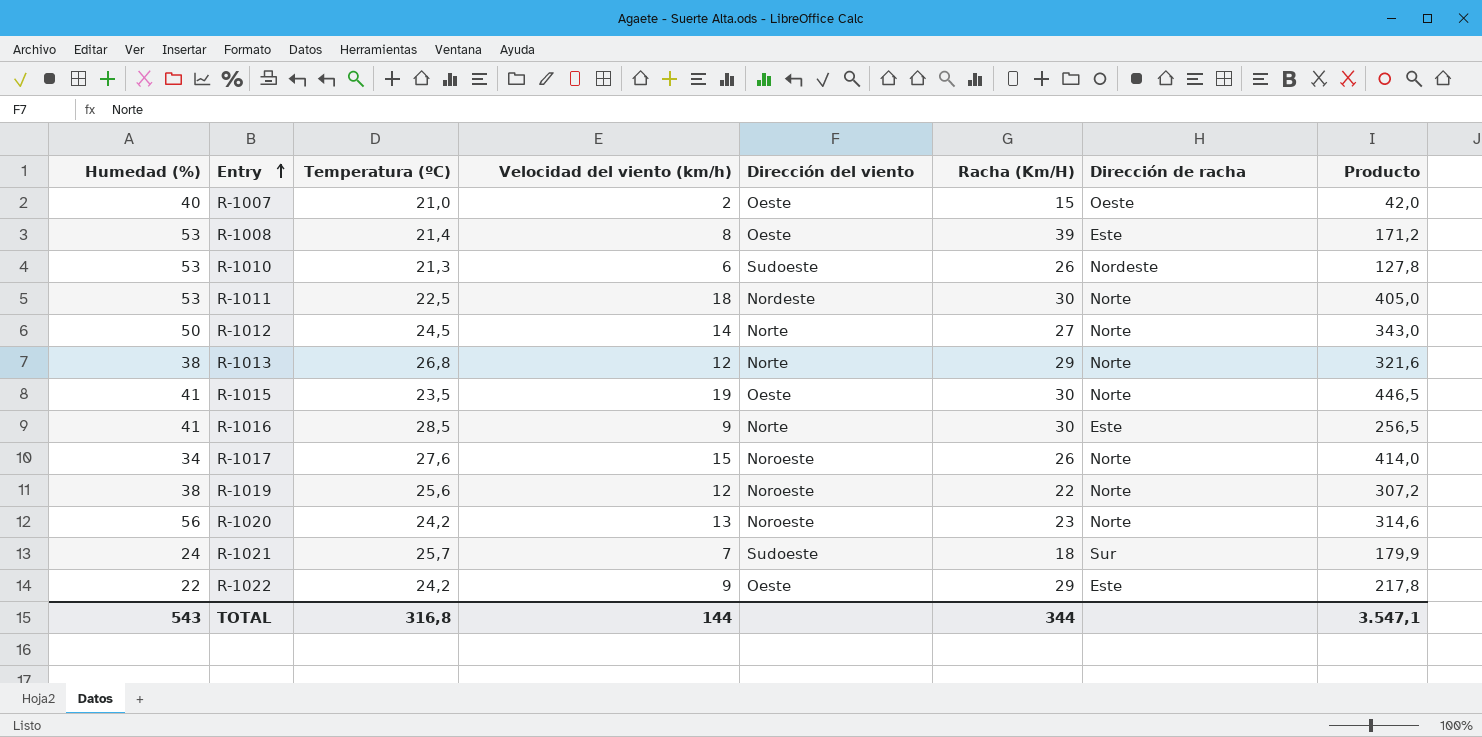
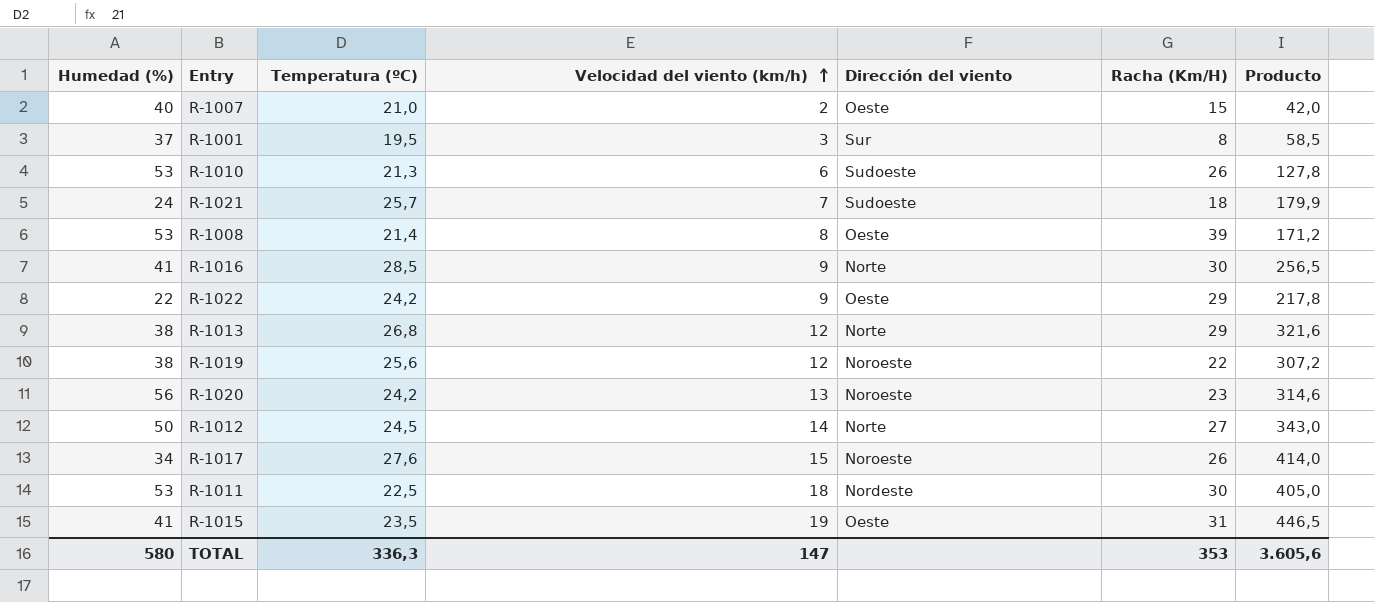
row order: Entry ascending -> Velocidad del viento (km/h) ascending
column Dirección de racha | position: 7 -> none
row R-1001: none -> 37 | 19,5 | 3 | Sur | 8 | 58,5
R-1015 | Racha (Km/H): 30 -> 31
TOTAL | Humedad (%): 543 -> 580
TOTAL | Temperatura (ºC): 316,8 -> 336,3
TOTAL | Velocidad del viento (km/h): 144 -> 147
TOTAL | Racha (Km/H): 344 -> 353
TOTAL | Producto: 3.547,1 -> 3.605,6

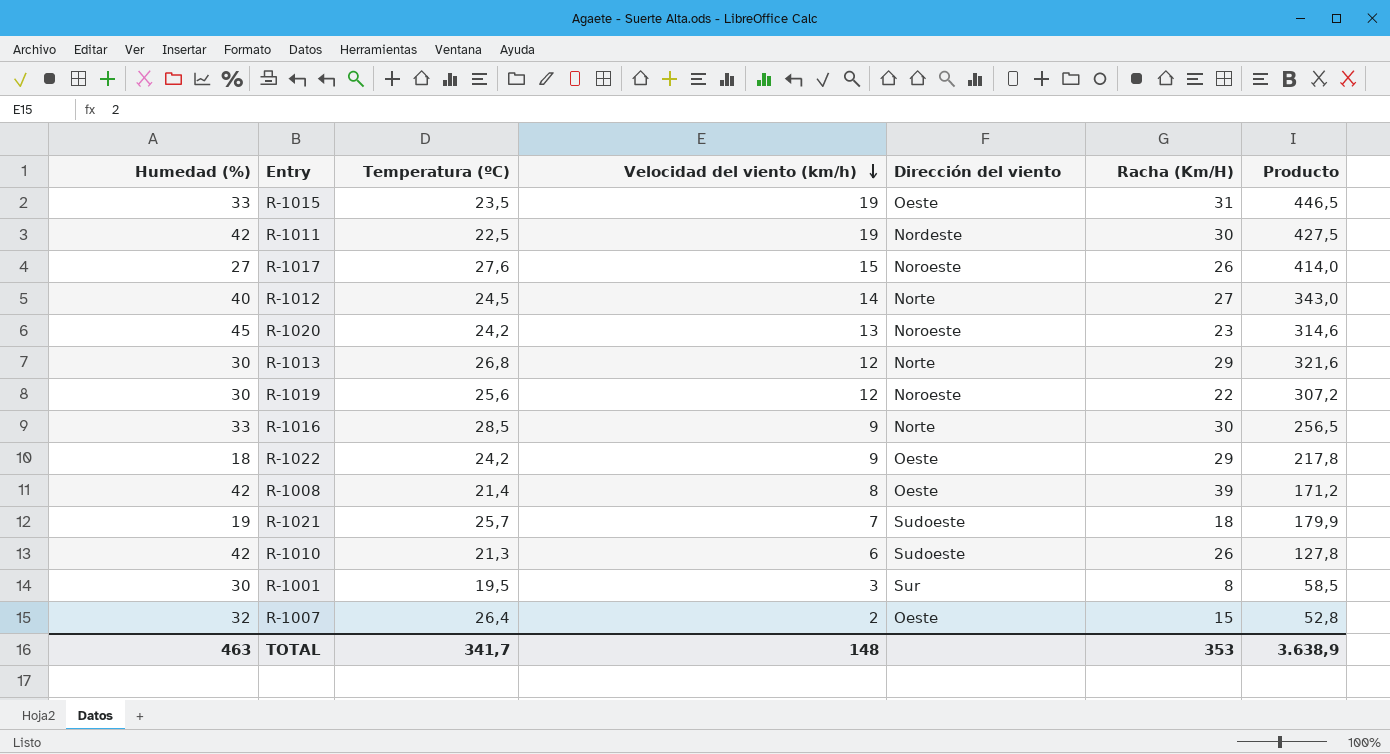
row order: Velocidad del viento (km/h) ascending -> Velocidad del viento (km/h) descending
R-1015 | Humedad (%): 41 -> 33
R-1011 | Humedad (%): 53 -> 42
R-1011 | Velocidad del viento (km/h): 18 -> 19
R-1011 | Producto: 405,0 -> 427,5
R-1017 | Humedad (%): 34 -> 27
R-1012 | Humedad (%): 50 -> 40
R-1020 | Humedad (%): 56 -> 45
R-1013 | Humedad (%): 38 -> 30
R-1019 | Humedad (%): 38 -> 30
R-1016 | Humedad (%): 41 -> 33
R-1022 | Humedad (%): 22 -> 18
R-1008 | Humedad (%): 53 -> 42
R-1021 | Humedad (%): 24 -> 19
R-1010 | Humedad (%): 53 -> 42
R-1001 | Humedad (%): 37 -> 30
R-1007 | Humedad (%): 40 -> 32
R-1007 | Temperatura (ºC): 21,0 -> 26,4
R-1007 | Producto: 42,0 -> 52,8
TOTAL | Humedad (%): 580 -> 463
TOTAL | Temperatura (ºC): 336,3 -> 341,7
TOTAL | Velocidad del viento (km/h): 147 -> 148
TOTAL | Producto: 3.605,6 -> 3.638,9

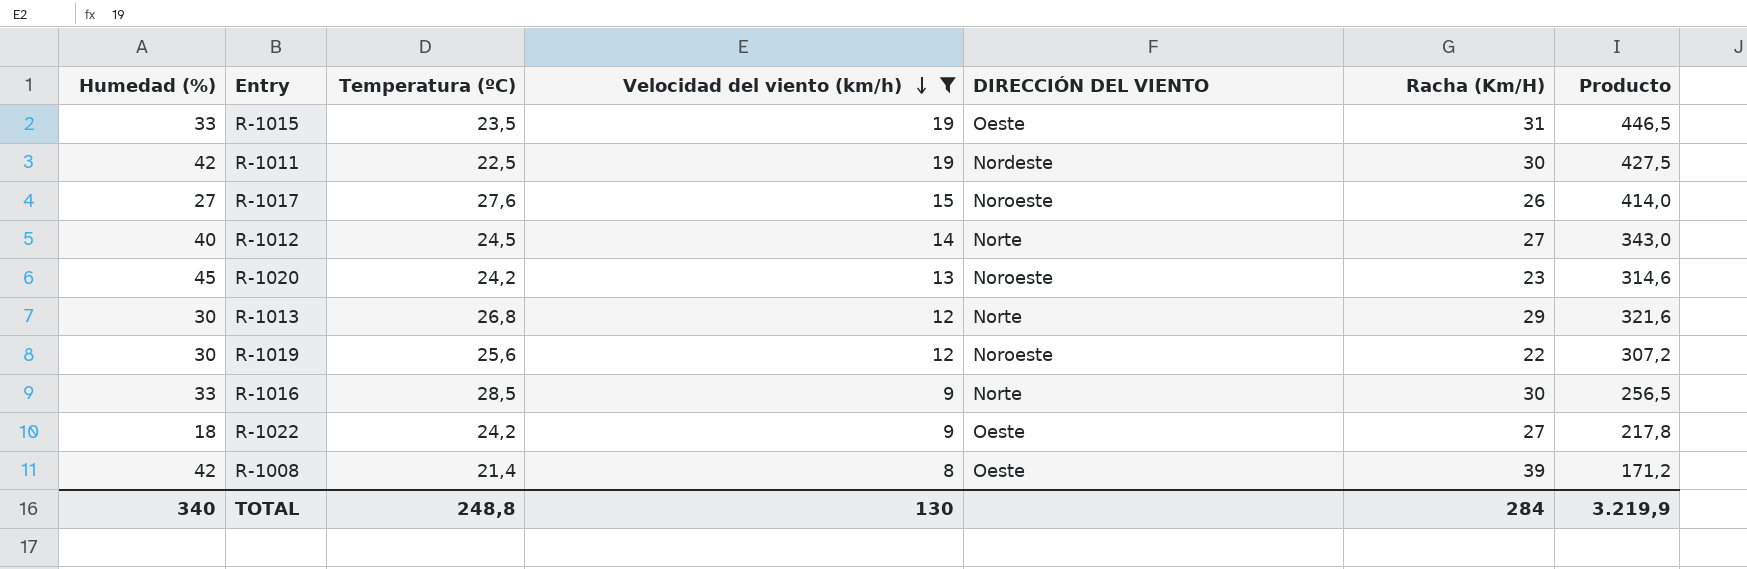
filter: none -> Velocidad del viento (km/h) >= 8
column name: Dirección del viento -> DIRECCIÓN DEL VIENTO
R-1022 | Racha (Km/H): 29 -> 27
TOTAL | Humedad (%): 463 -> 340
TOTAL | Temperatura (ºC): 341,7 -> 248,8
TOTAL | Velocidad del viento (km/h): 148 -> 130
TOTAL | Racha (Km/H): 353 -> 284
TOTAL | Producto: 3.638,9 -> 3.219,9

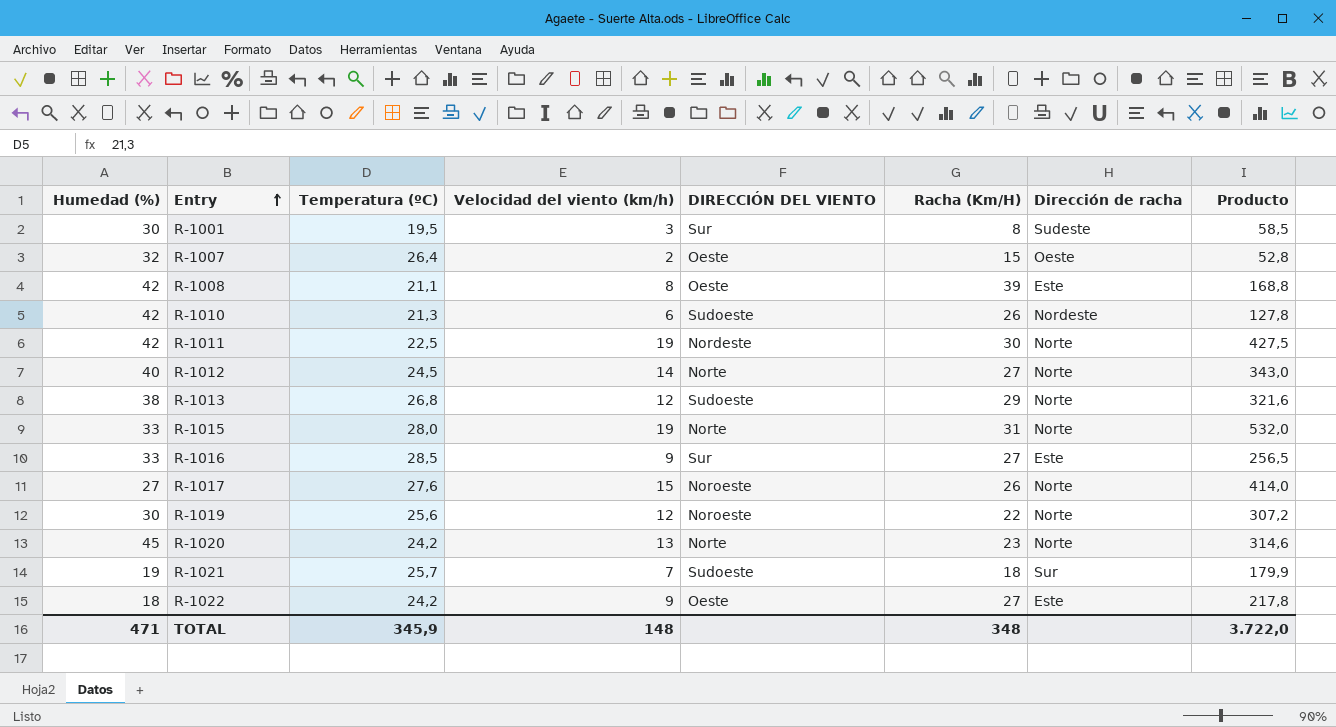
filter: Velocidad del viento (km/h) >= 8 -> none
row order: Velocidad del viento (km/h) descending -> Entry ascending
column Dirección de racha | position: none -> 7
R-1008 | Temperatura (ºC): 21,4 -> 21,1
R-1008 | Producto: 171,2 -> 168,8
R-1013 | Humedad (%): 30 -> 38
R-1013 | DIRECCIÓN DEL VIENTO: Norte -> Sudoeste
R-1015 | Temperatura (ºC): 23,5 -> 28,0
R-1015 | DIRECCIÓN DEL VIENTO: Oeste -> Norte
R-1015 | Producto: 446,5 -> 532,0
R-1016 | DIRECCIÓN DEL VIENTO: Norte -> Sur
R-1016 | Racha (Km/H): 30 -> 27
R-1020 | DIRECCIÓN DEL VIENTO: Noroeste -> Norte
TOTAL | Humedad (%): 340 -> 471
TOTAL | Temperatura (ºC): 248,8 -> 345,9
TOTAL | Velocidad del viento (km/h): 130 -> 148
TOTAL | Racha (Km/H): 284 -> 348
TOTAL | Producto: 3.219,9 -> 3.722,0

